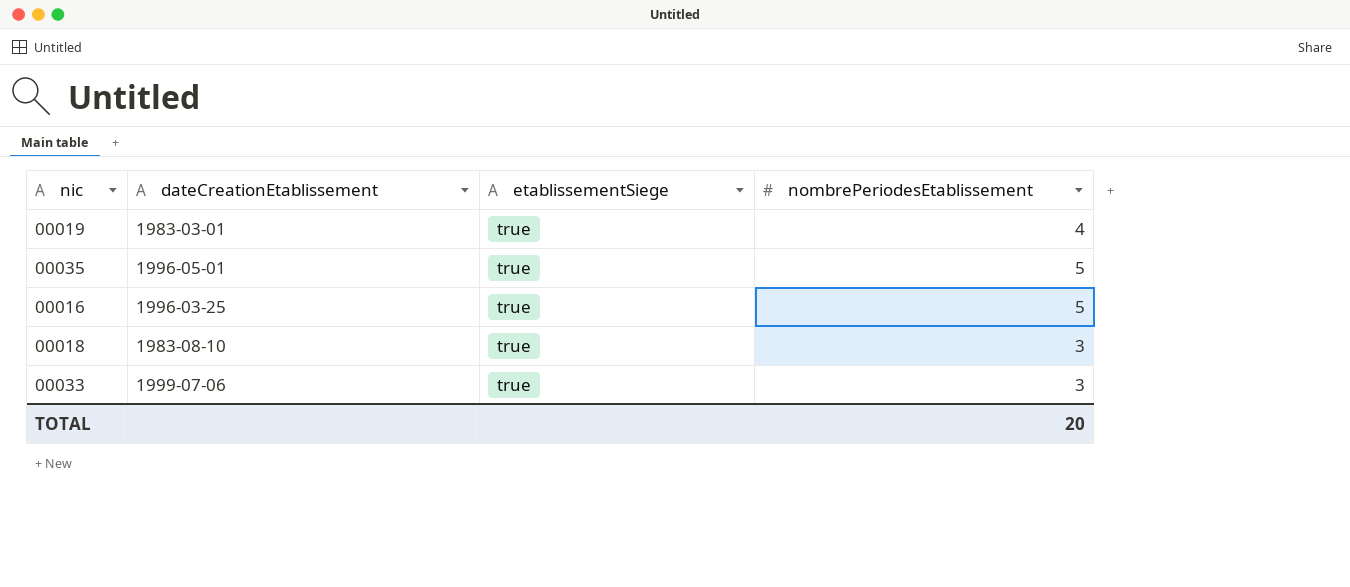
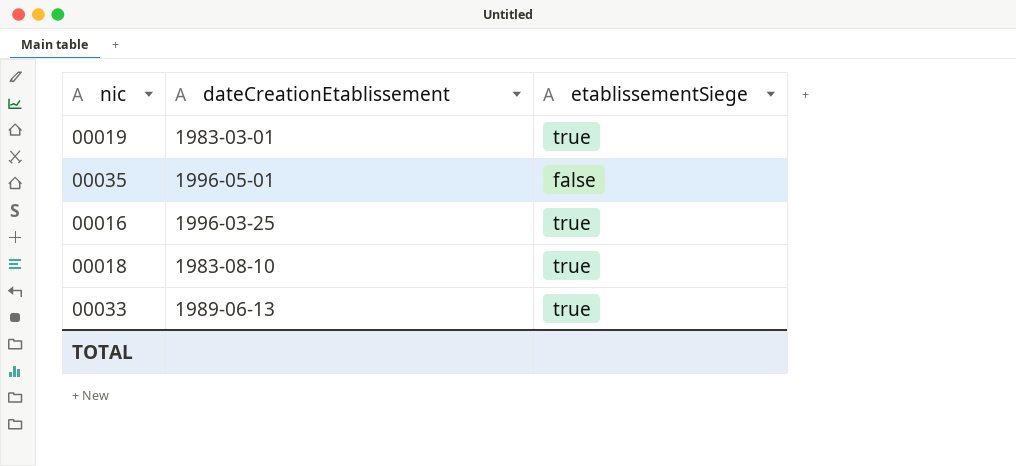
column nombrePeriodesEtablissement | position: 4 -> none
00035 | etablissementSiege: true -> false
00033 | dateCreationEtablissement: 1999-07-06 -> 1989-06-13

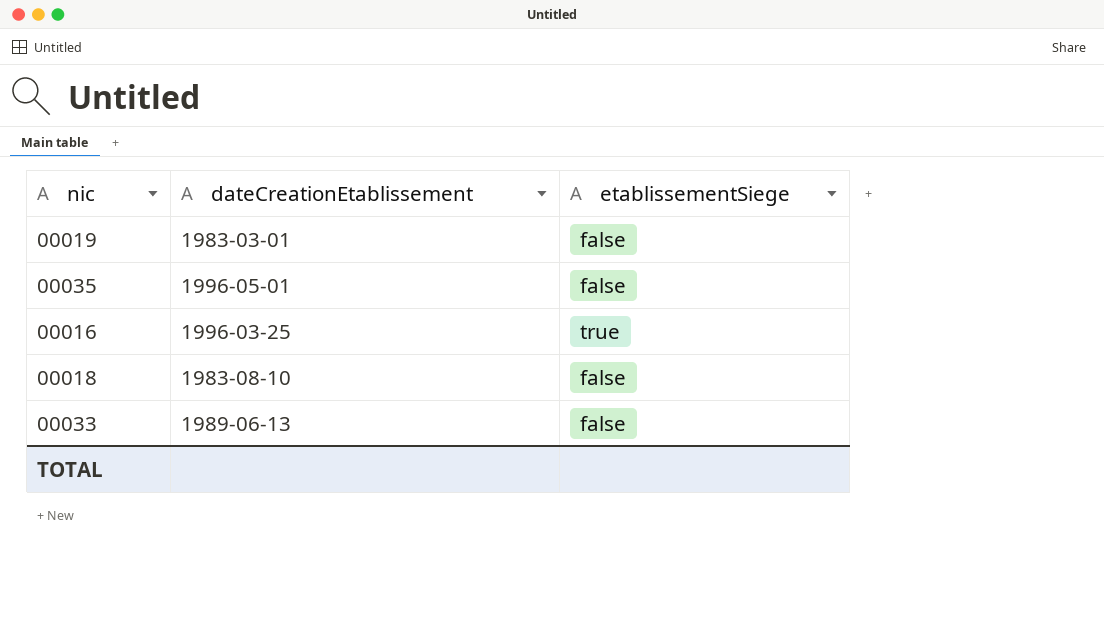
00019 | etablissementSiege: true -> false
00018 | etablissementSiege: true -> false
00033 | etablissementSiege: true -> false

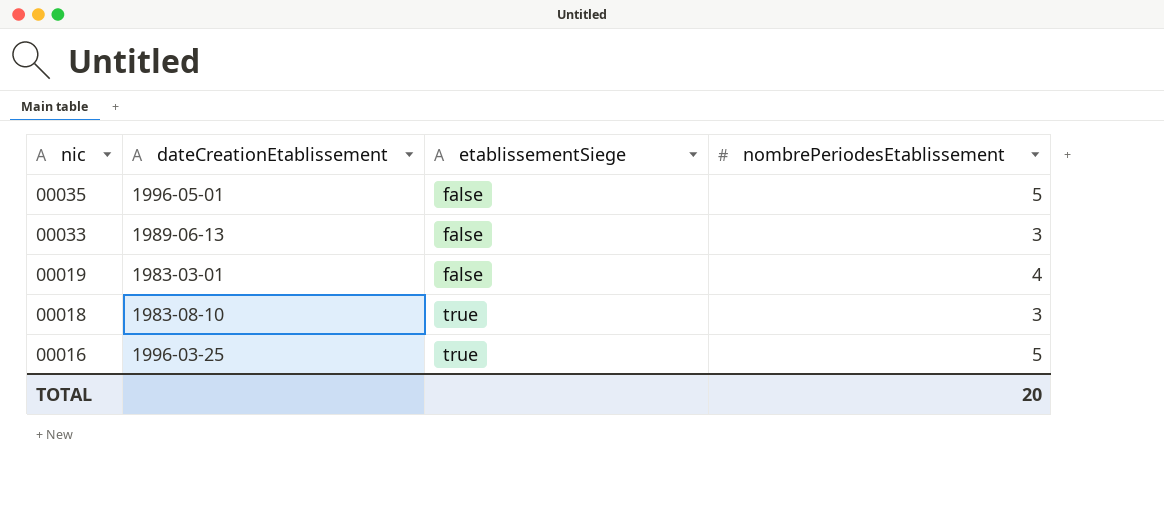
row order: none -> nic descending
column nombrePeriodesEtablissement | position: none -> 4
00018 | etablissementSiege: false -> true

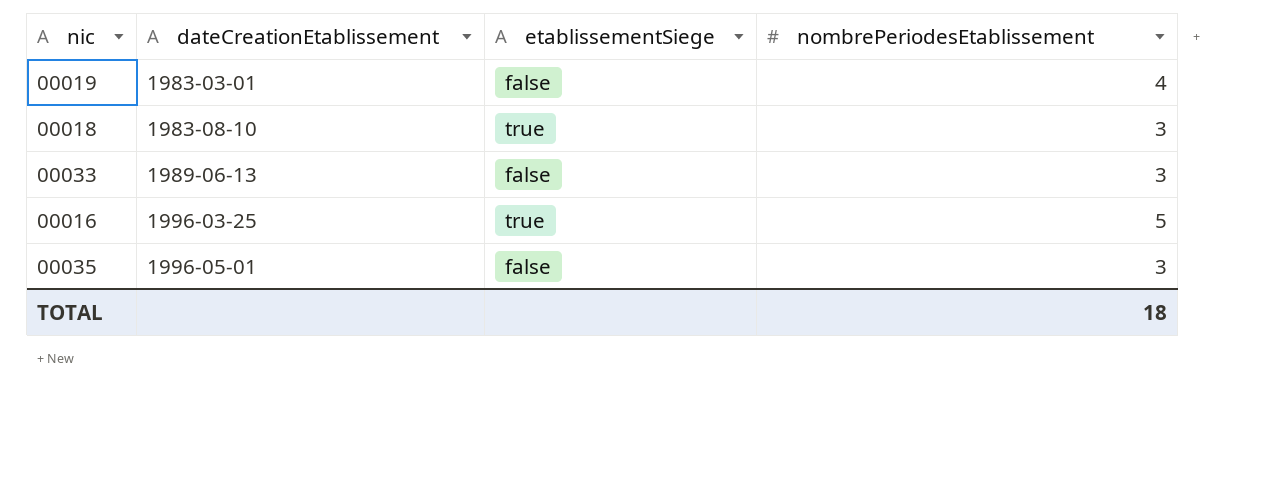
row order: nic descending -> dateCreationEtablissement ascending
00035 | nombrePeriodesEtablissement: 5 -> 3
TOTAL | nombrePeriodesEtablissement: 20 -> 18

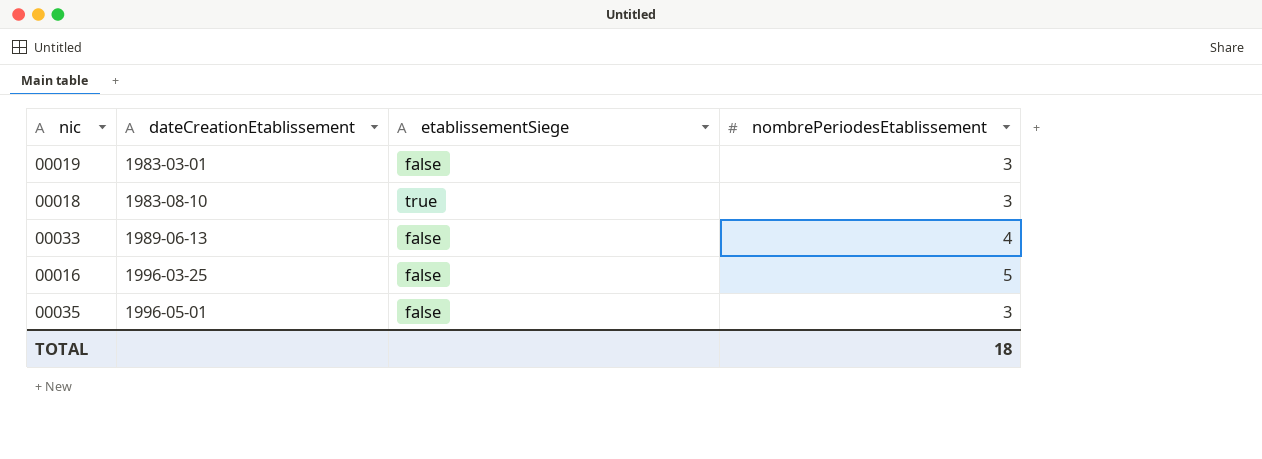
00019 | nombrePeriodesEtablissement: 4 -> 3
00033 | nombrePeriodesEtablissement: 3 -> 4
00016 | etablissementSiege: true -> false

